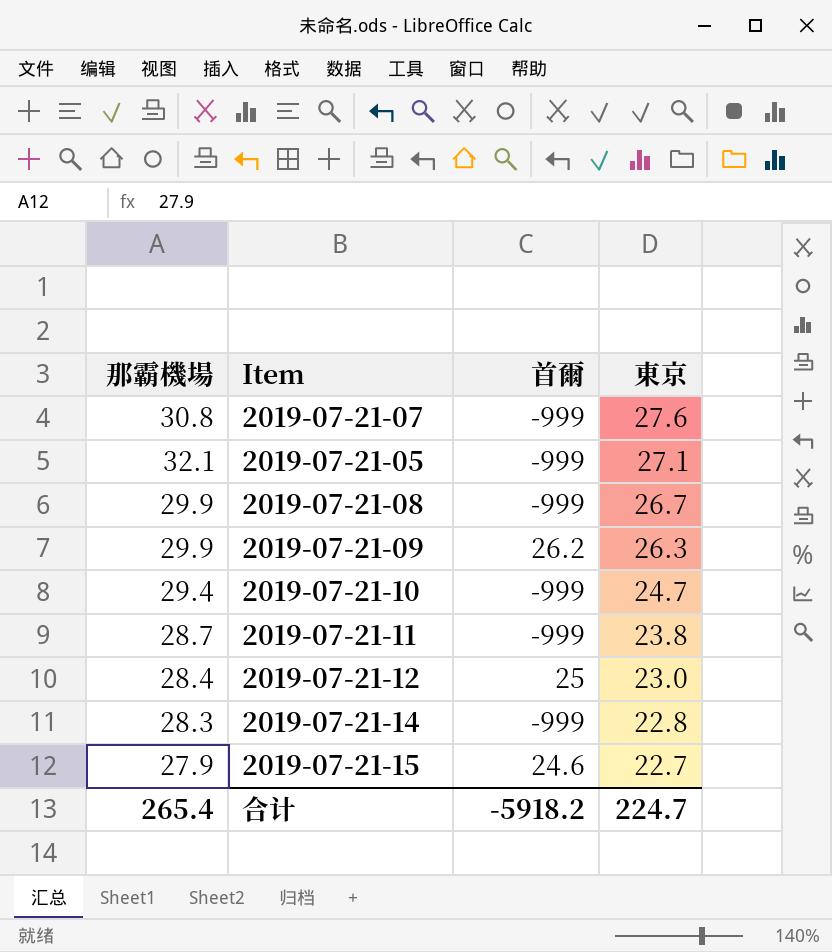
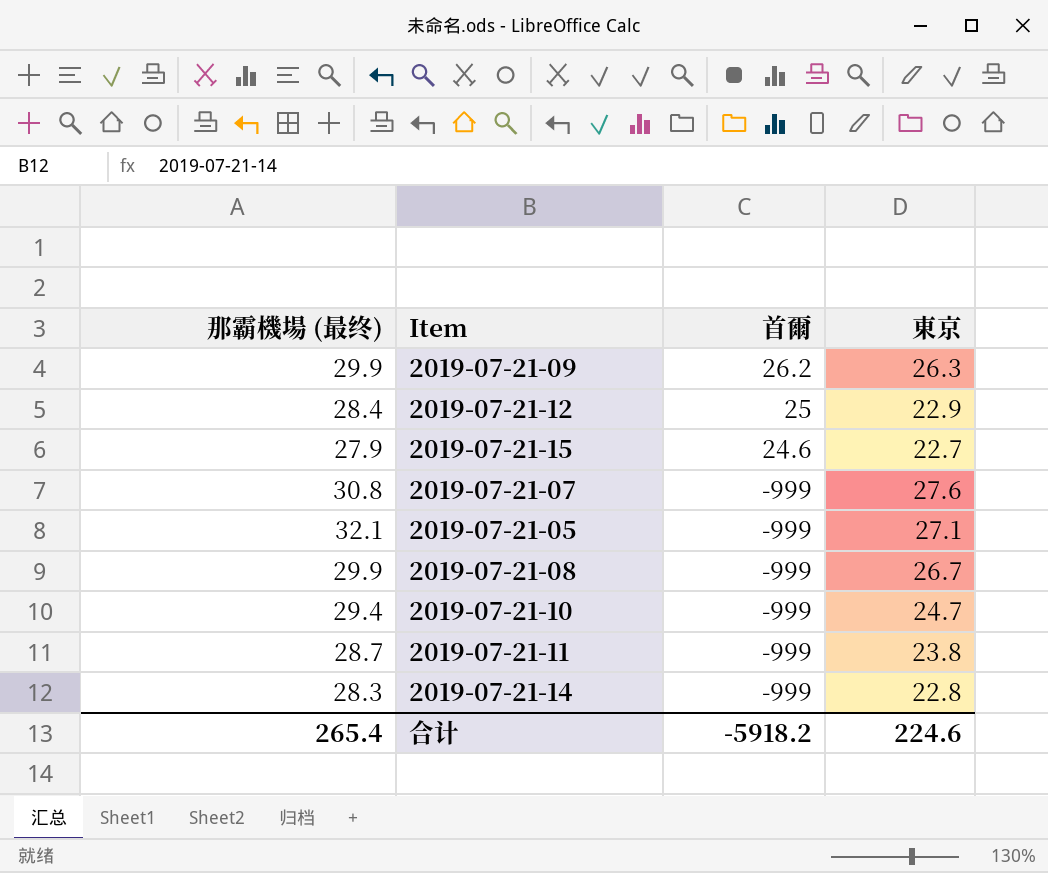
row order: 東京 descending -> 首爾 descending
column name: 那霸機場 -> 那霸機場 (最终)
2019-07-21-12 | 東京: 23.0 -> 22.9
合计 | 東京: 224.7 -> 224.6

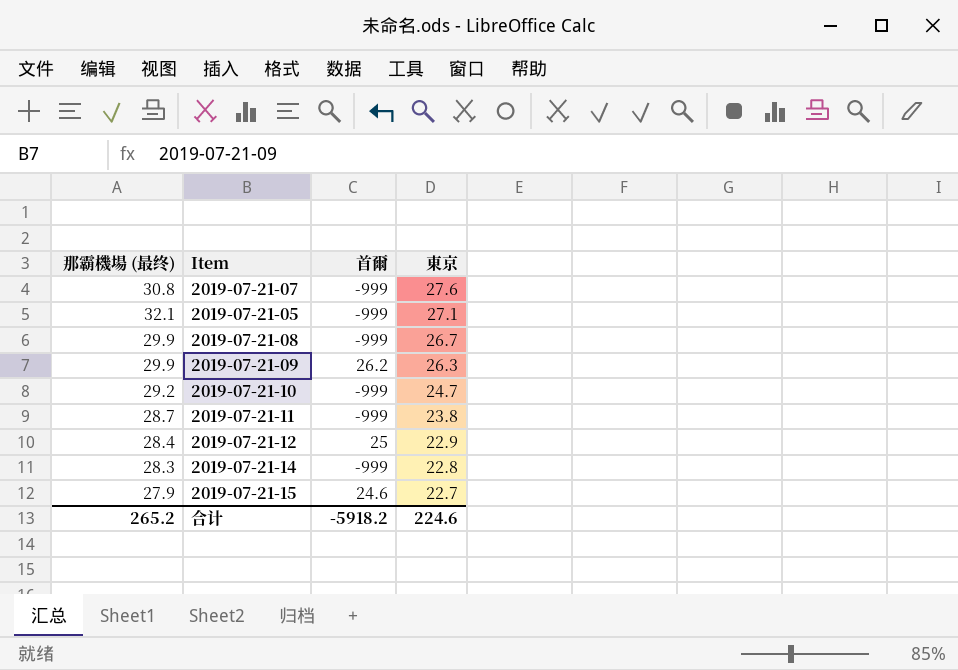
row order: 首爾 descending -> 東京 descending
2019-07-21-10 | 那霸機場 (最终): 29.4 -> 29.2
合计 | 那霸機場 (最终): 265.4 -> 265.2

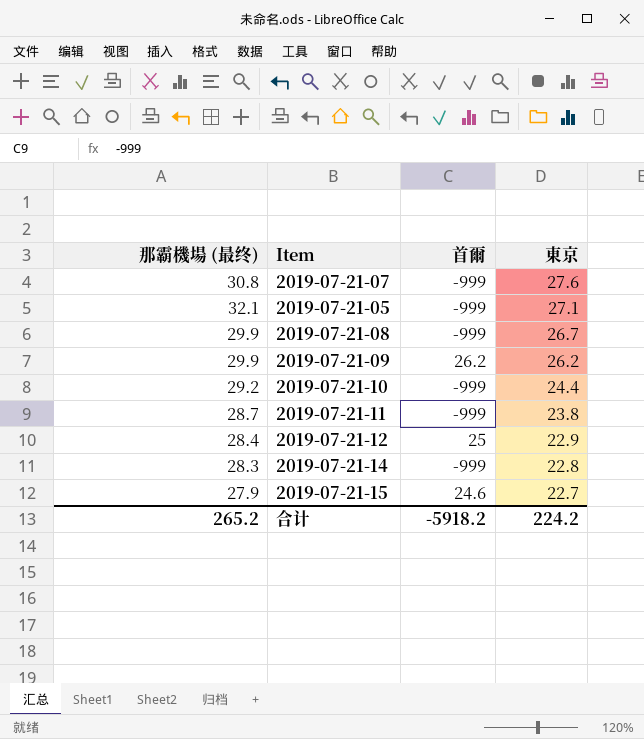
2019-07-21-09 | 東京: 26.3 -> 26.2
2019-07-21-10 | 東京: 24.7 -> 24.4
合计 | 東京: 224.6 -> 224.2

